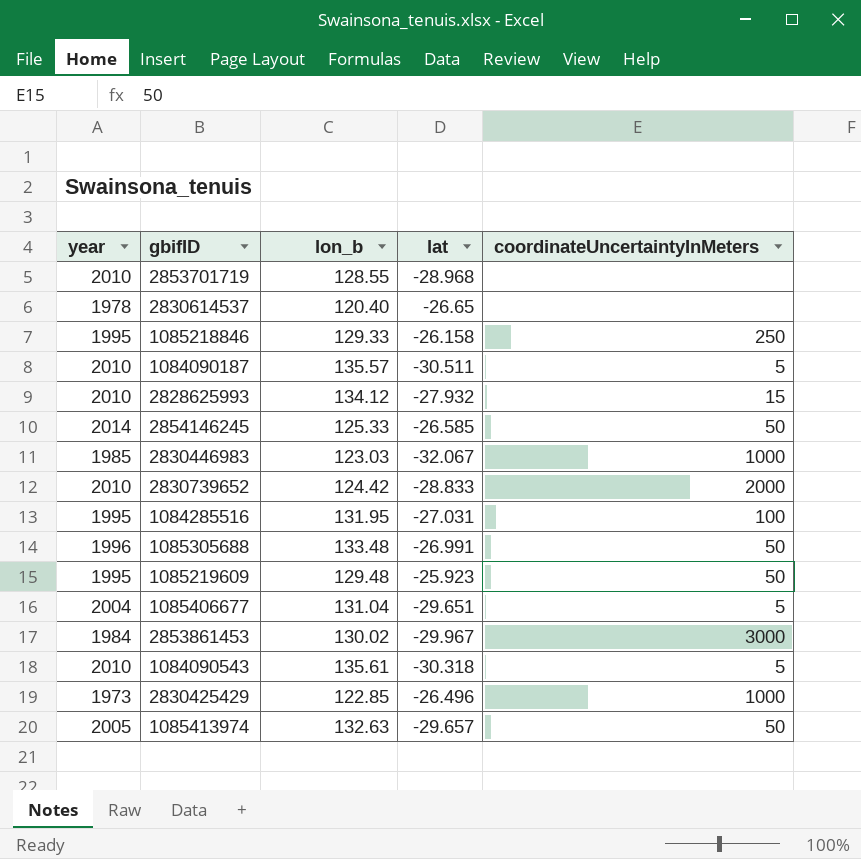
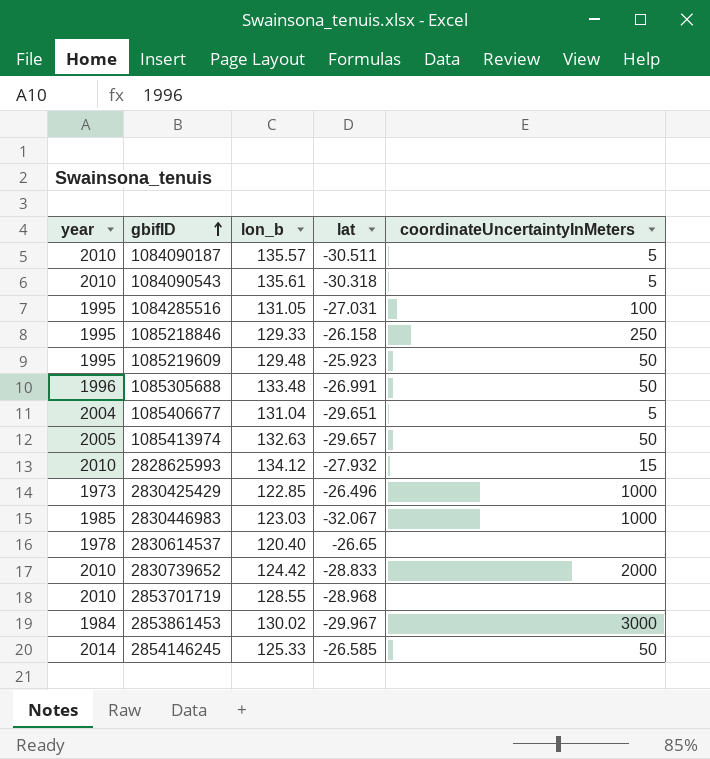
row order: none -> gbifID ascending
1084285516 | lon_b: 131.95 -> 131.05

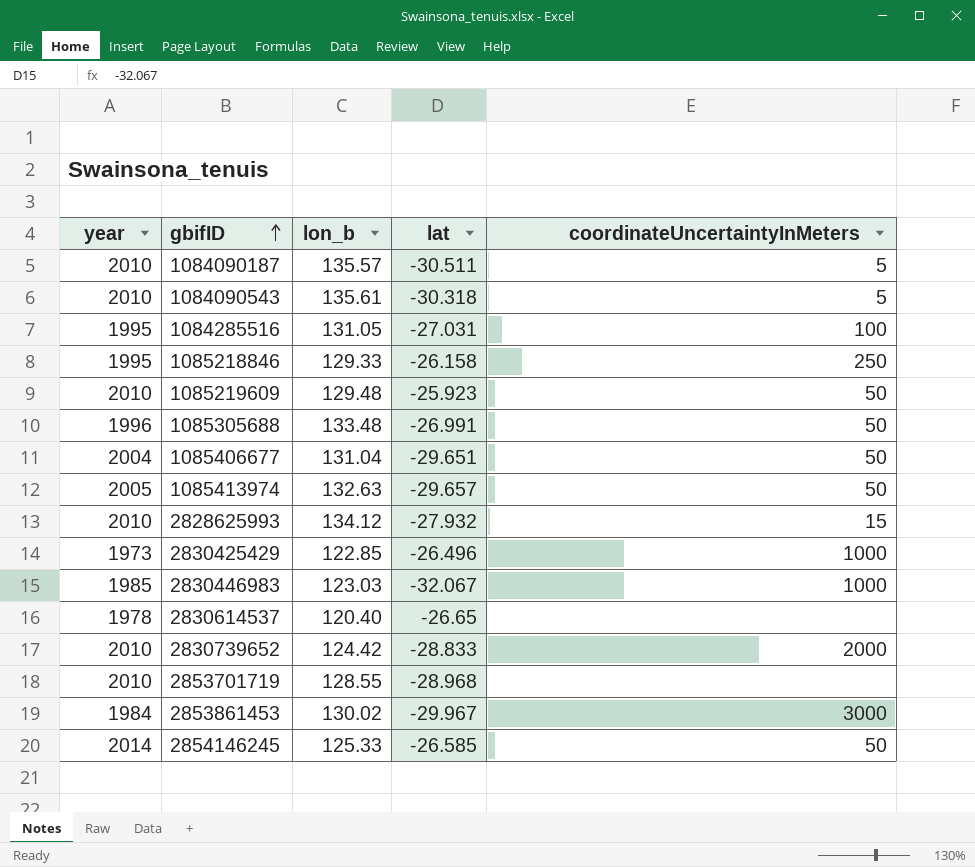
1085219609 | year: 1995 -> 2010
1085406677 | coordinateUncertaintyInMeters: 5 -> 50

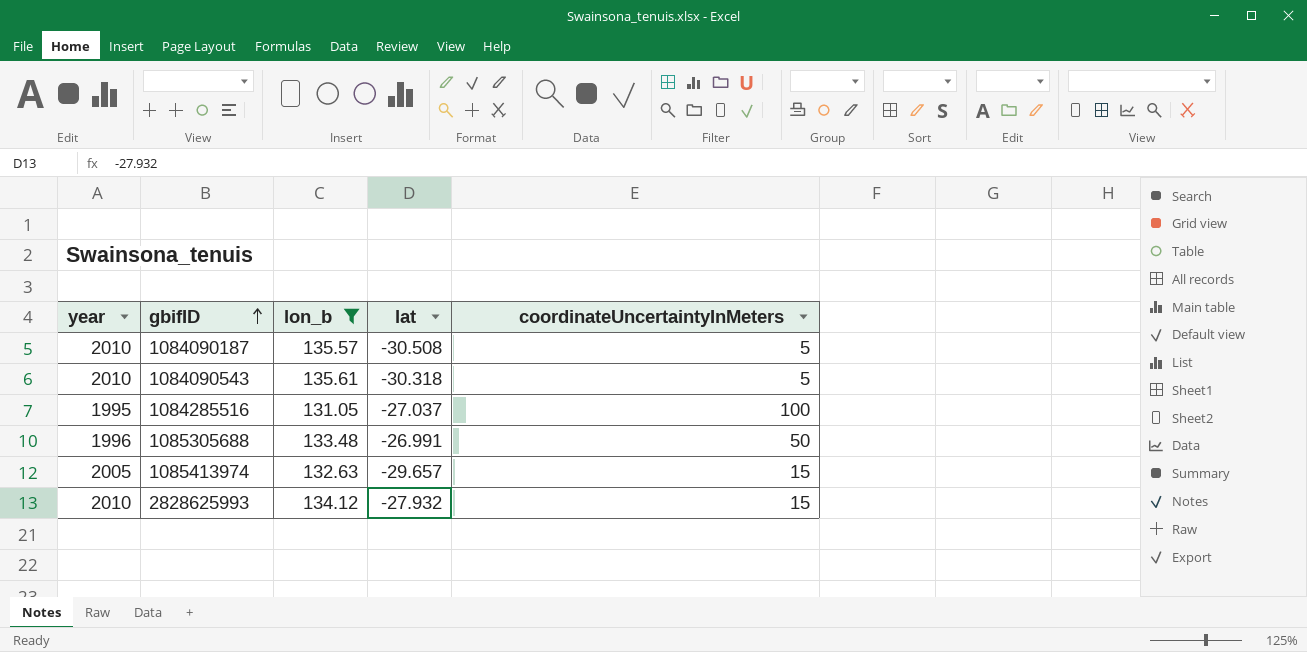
filter: none -> lon_b >= 131.05
1084090187 | lat: -30.511 -> -30.508
1084285516 | lat: -27.031 -> -27.037
1085413974 | coordinateUncertaintyInMeters: 50 -> 15

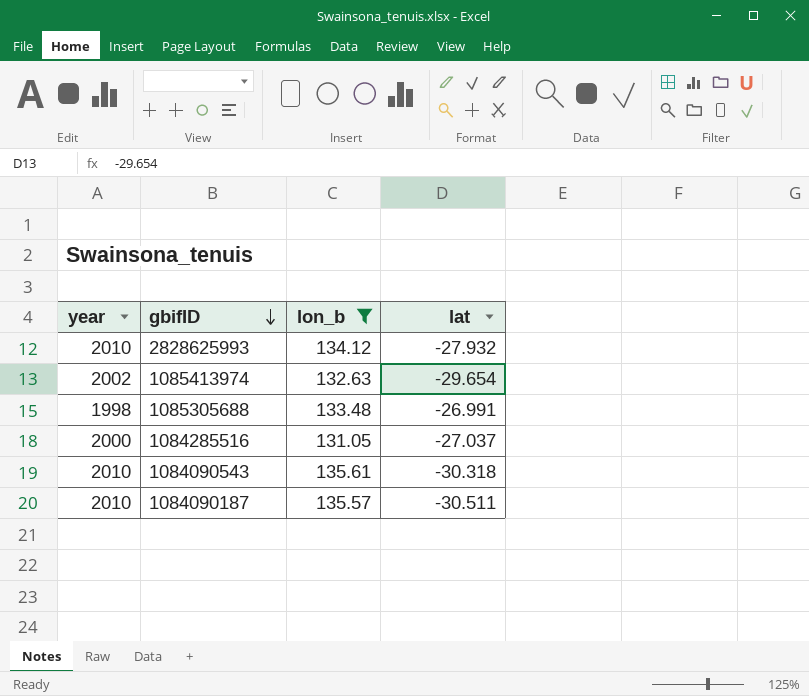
row order: gbifID ascending -> gbifID descending
column coordinateUncertaintyInMeters | position: 5 -> none
1085413974 | year: 2005 -> 2002
1085413974 | lat: -29.657 -> -29.654
1085305688 | year: 1996 -> 1998
1084285516 | year: 1995 -> 2000
1084090187 | lat: -30.508 -> -30.511

